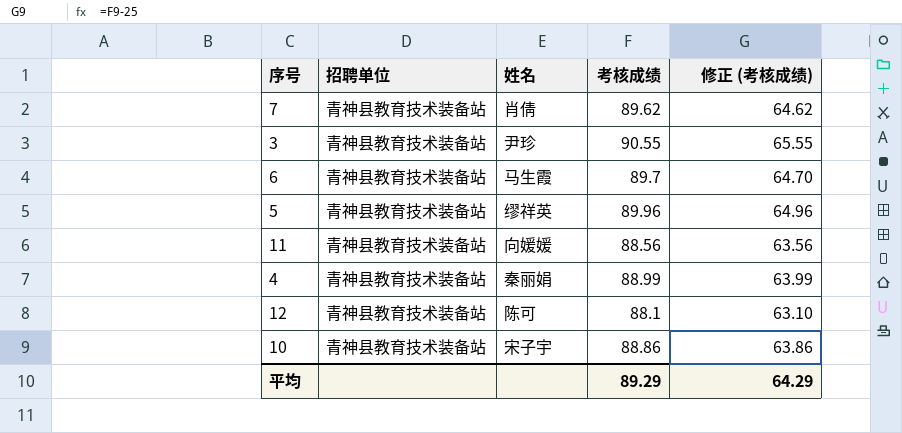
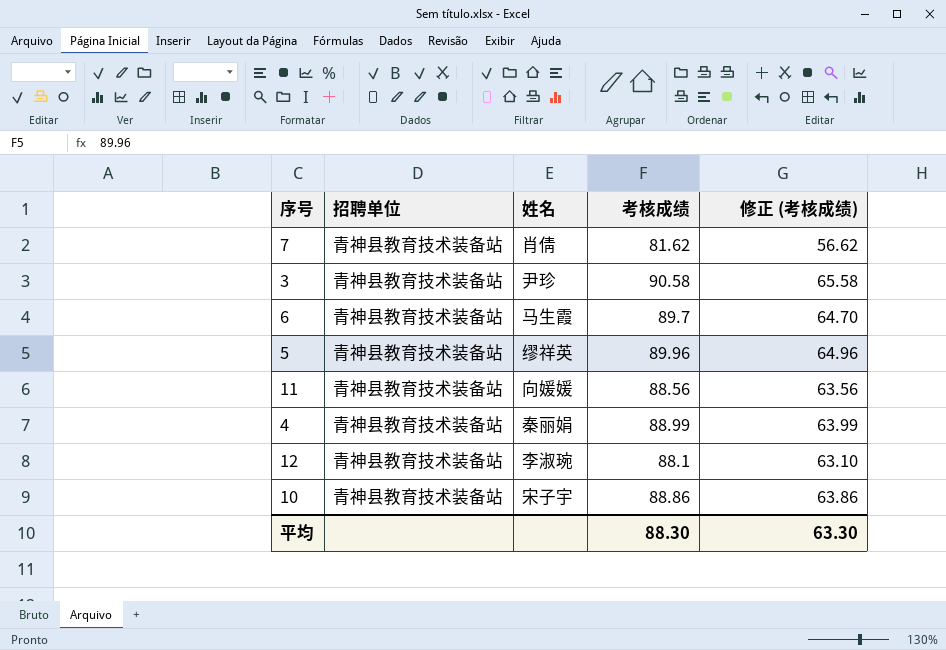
7 | 考核成绩: 89.62 -> 81.62
7 | 修正 (考核成绩): 64.62 -> 56.62
3 | 考核成绩: 90.55 -> 90.58
3 | 修正 (考核成绩): 65.55 -> 65.58
12 | 姓名: 陈可 -> 李淑琬
平均 | 考核成绩: 89.29 -> 88.30
平均 | 修正 (考核成绩): 64.29 -> 63.30

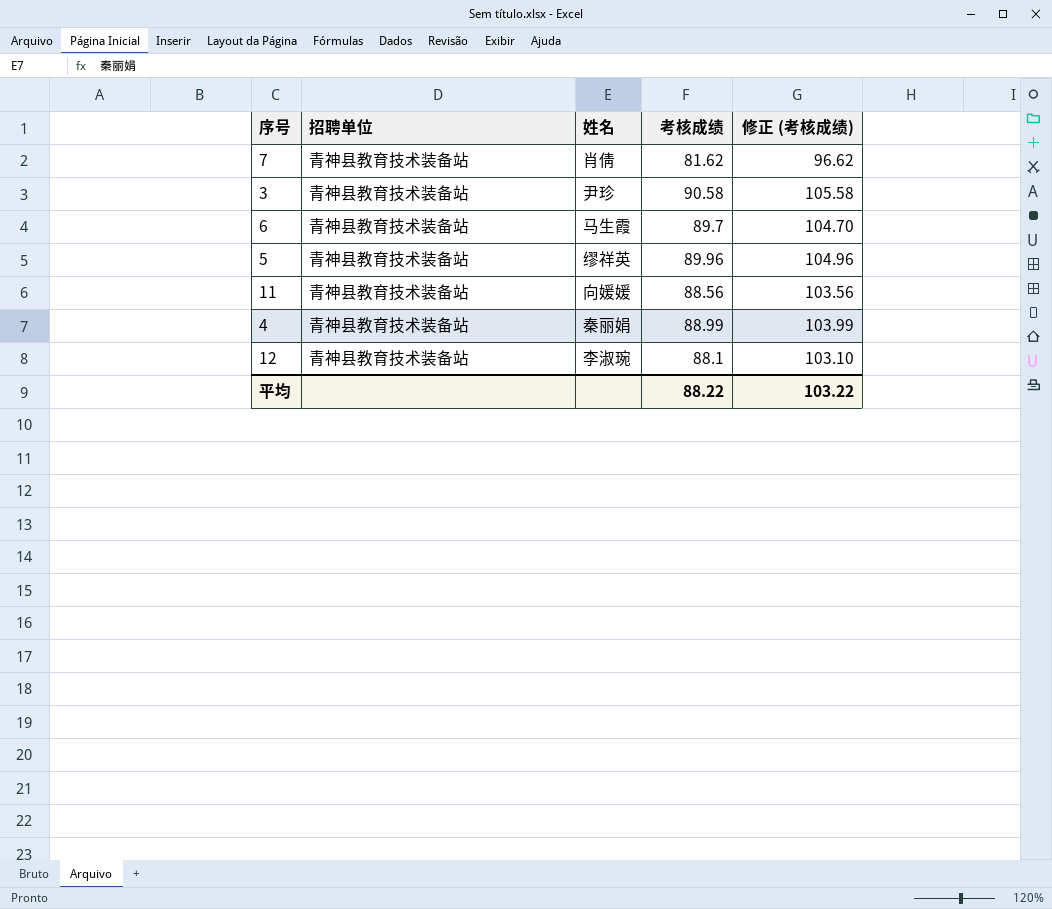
column 修正 (考核成绩) | formula: [考核成绩] - 25 -> [考核成绩] + 15
row 10: 青神县教育技术装备站 | 宋子宇 | 88.86 | 63.86 -> none
平均 | 考核成绩: 88.30 -> 88.22
平均 | 修正 (考核成绩): 63.30 -> 103.22

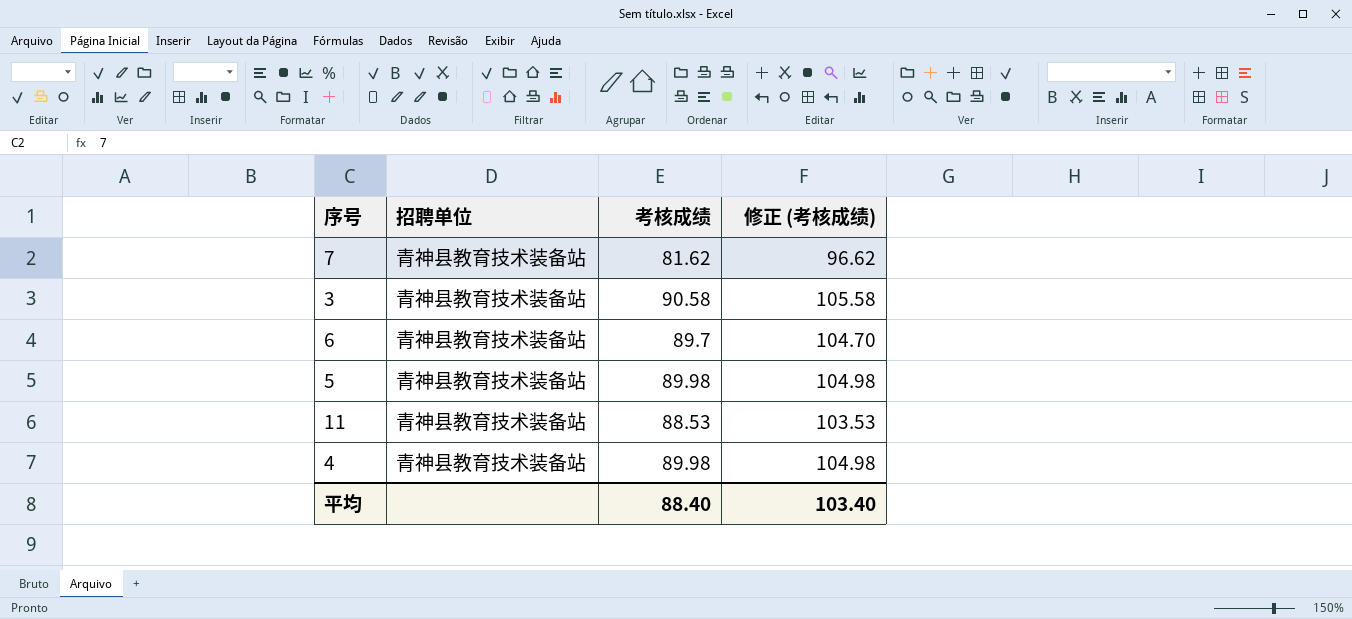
column 姓名 | position: 3 -> none
row 12: 青神县教育技术装备站 | 李淑琬 | 88.1 | 103.10 -> none
5 | 考核成绩: 89.96 -> 89.98
5 | 修正 (考核成绩): 104.96 -> 104.98
11 | 考核成绩: 88.56 -> 88.53
11 | 修正 (考核成绩): 103.56 -> 103.53
4 | 考核成绩: 88.99 -> 89.98
4 | 修正 (考核成绩): 103.99 -> 104.98
平均 | 考核成绩: 88.22 -> 88.40
平均 | 修正 (考核成绩): 103.22 -> 103.40

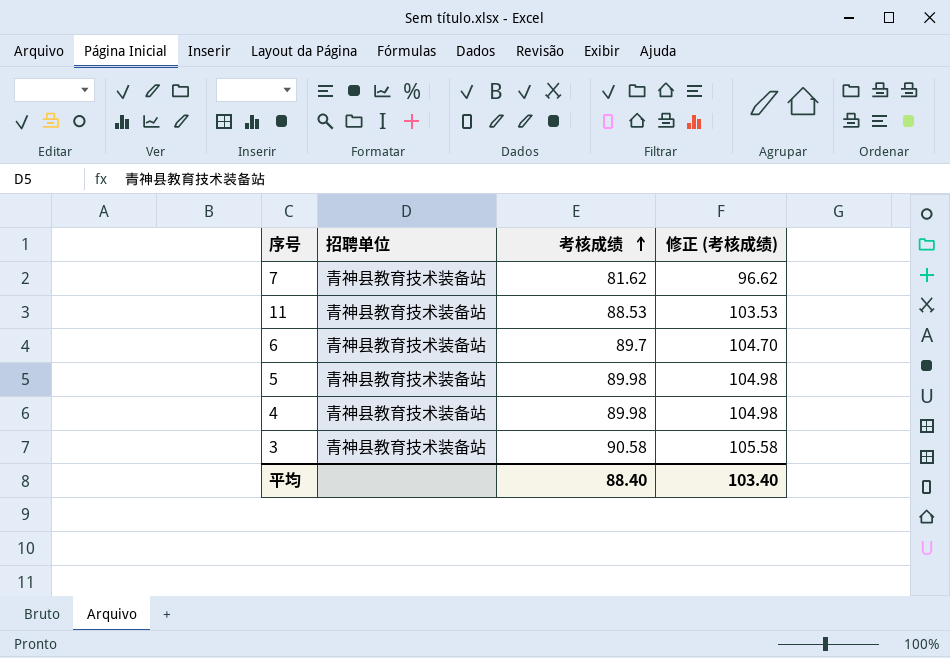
row order: none -> 考核成绩 ascending

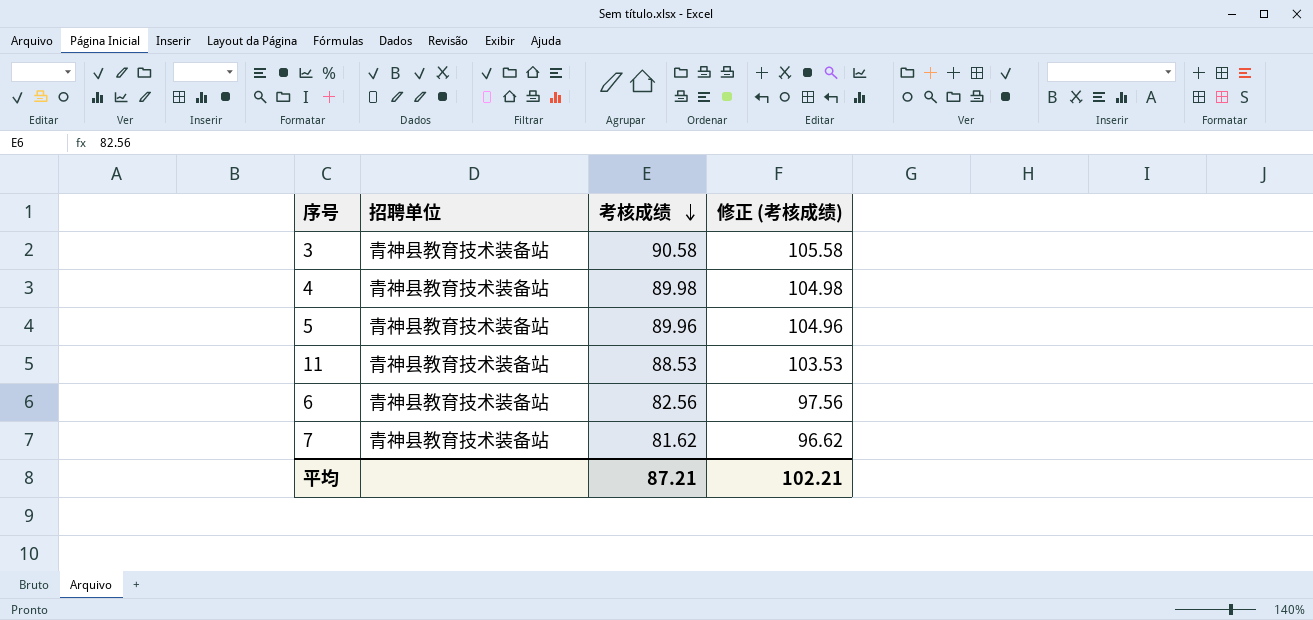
row order: 考核成绩 ascending -> 考核成绩 descending
5 | 考核成绩: 89.98 -> 89.96
5 | 修正 (考核成绩): 104.98 -> 104.96
6 | 考核成绩: 89.7 -> 82.56
6 | 修正 (考核成绩): 104.70 -> 97.56
平均 | 考核成绩: 88.40 -> 87.21
平均 | 修正 (考核成绩): 103.40 -> 102.21

